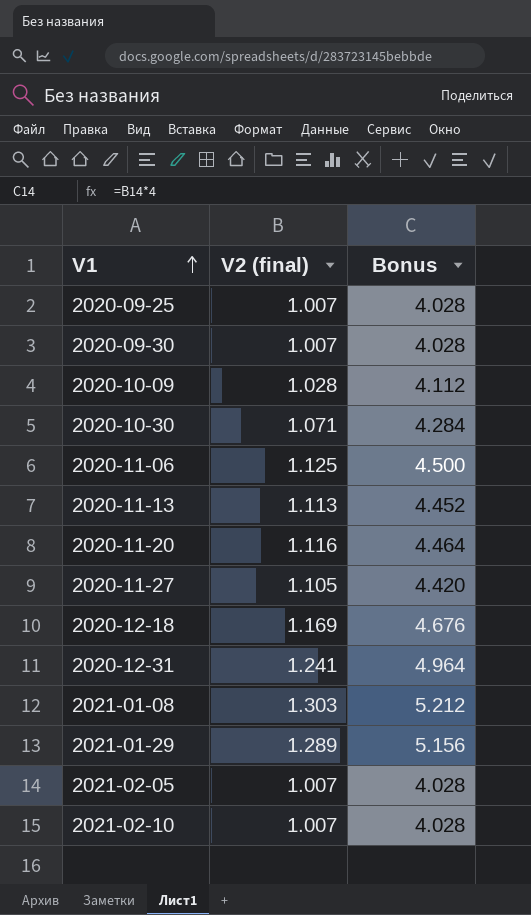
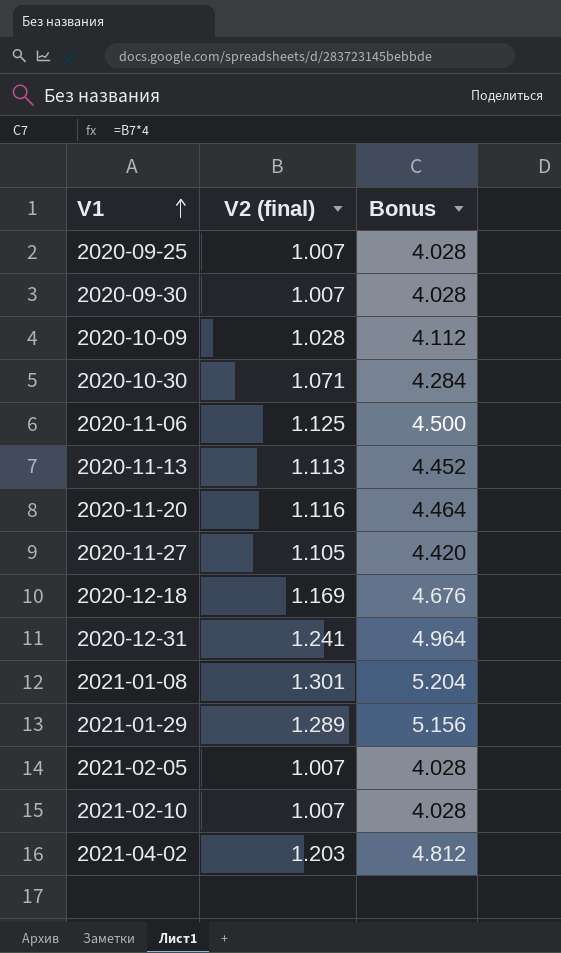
2021-01-08 | V2 (final): 1.303 -> 1.301
2021-01-08 | Bonus: 5.212 -> 5.204
row 2021-04-02: none -> 1.203 | 4.812

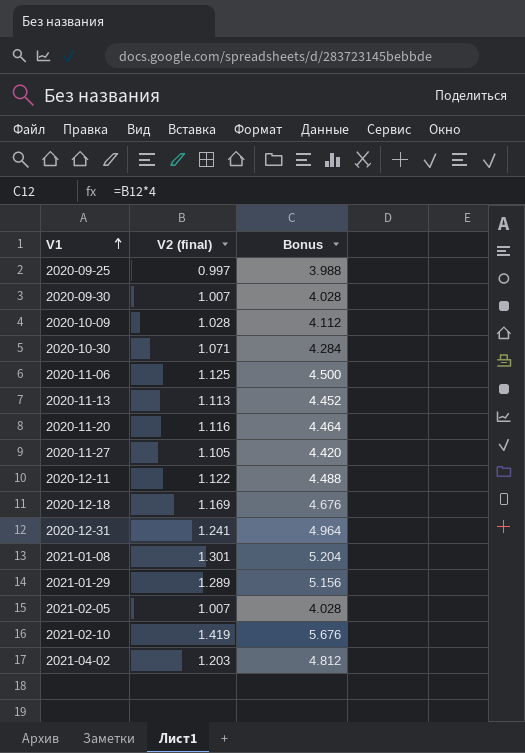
2020-09-25 | V2 (final): 1.007 -> 0.997
2020-09-25 | Bonus: 4.028 -> 3.988
row 2020-12-11: none -> 1.122 | 4.488
2021-02-10 | V2 (final): 1.007 -> 1.419
2021-02-10 | Bonus: 4.028 -> 5.676

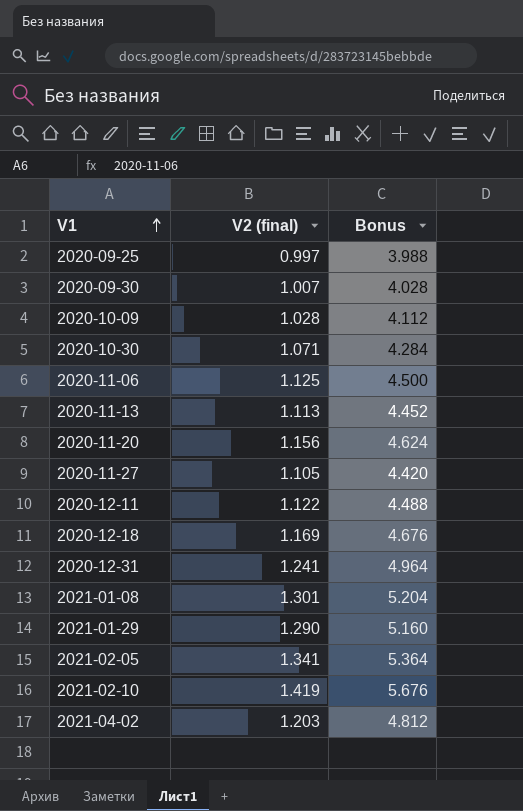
2020-11-20 | V2 (final): 1.116 -> 1.156
2020-11-20 | Bonus: 4.464 -> 4.624
2021-01-29 | V2 (final): 1.289 -> 1.290
2021-01-29 | Bonus: 5.156 -> 5.160
2021-02-05 | V2 (final): 1.007 -> 1.341
2021-02-05 | Bonus: 4.028 -> 5.364

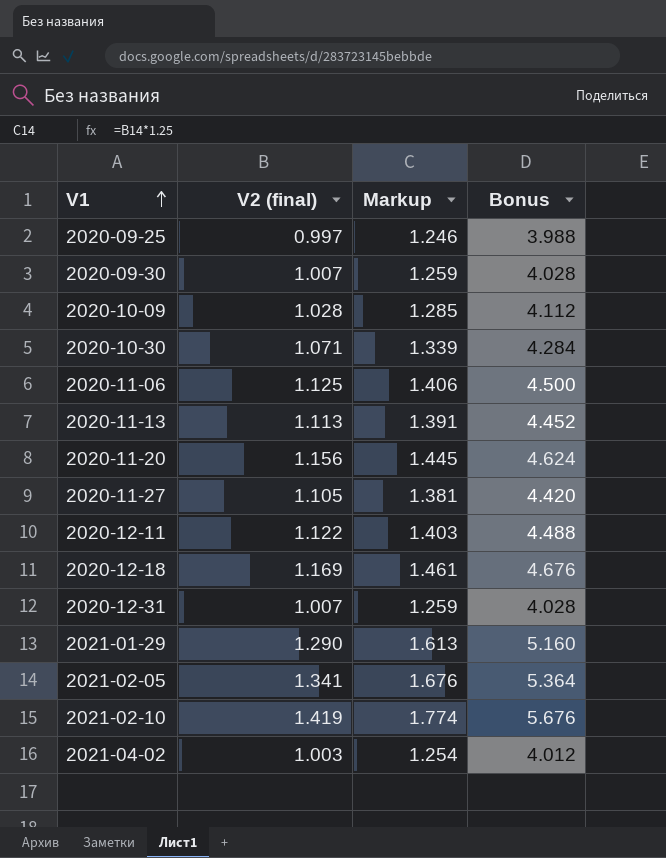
column Markup | formula: none -> [V2 (final)] * 1.25
row 2021-01-08: 1.301 | 5.204 -> none
2020-12-31 | V2 (final): 1.241 -> 1.007
2020-12-31 | Bonus: 4.964 -> 4.028
2021-04-02 | V2 (final): 1.203 -> 1.003
2021-04-02 | Bonus: 4.812 -> 4.012

